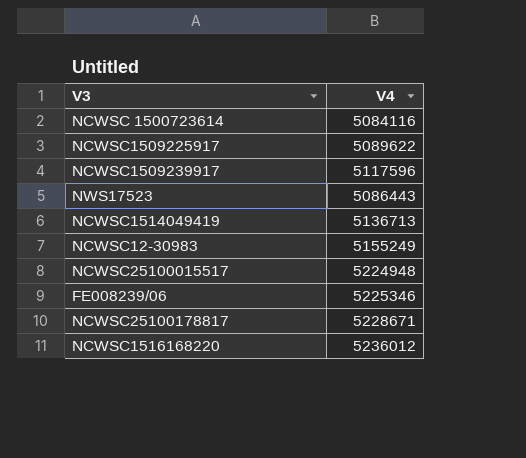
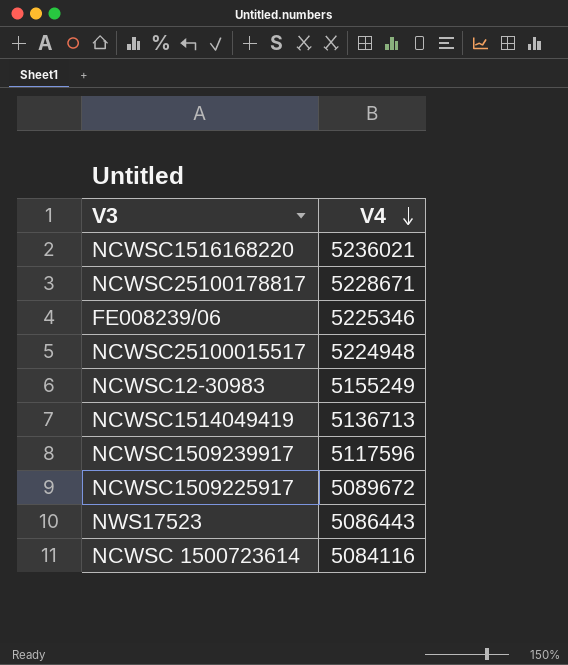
row order: none -> V4 descending
NCWSC1516168220 | V4: 5236012 -> 5236021
NCWSC1509225917 | V4: 5089622 -> 5089672

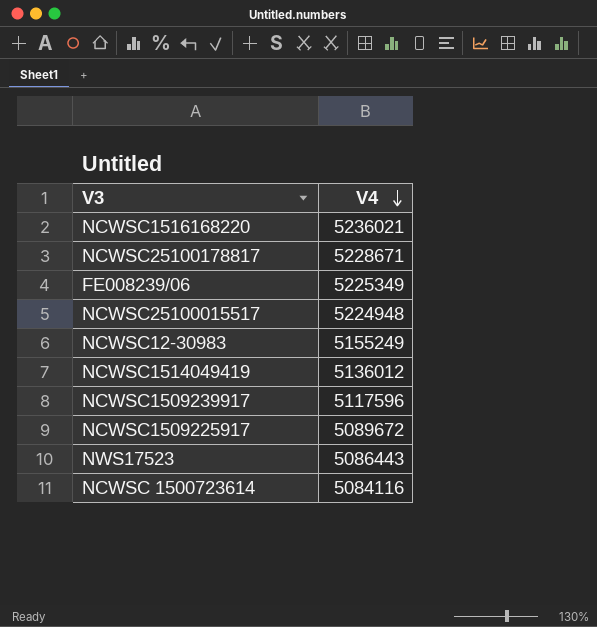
FE008239/06 | V4: 5225346 -> 5225349
NCWSC1514049419 | V4: 5136713 -> 5136012

